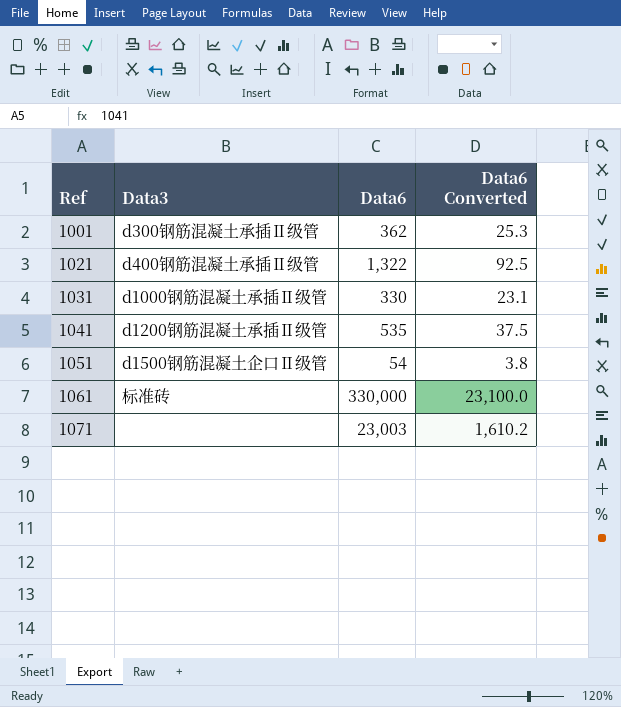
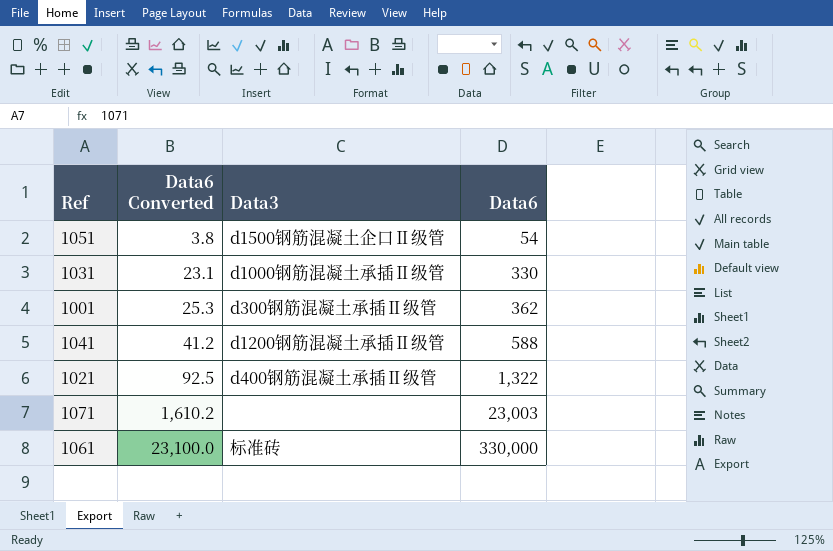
row order: Ref ascending -> Data6 Converted ascending
column Data6 Converted | position: 4 -> 2
1041 | Data6 Converted: 37.5 -> 41.2
1041 | Data6: 535 -> 588

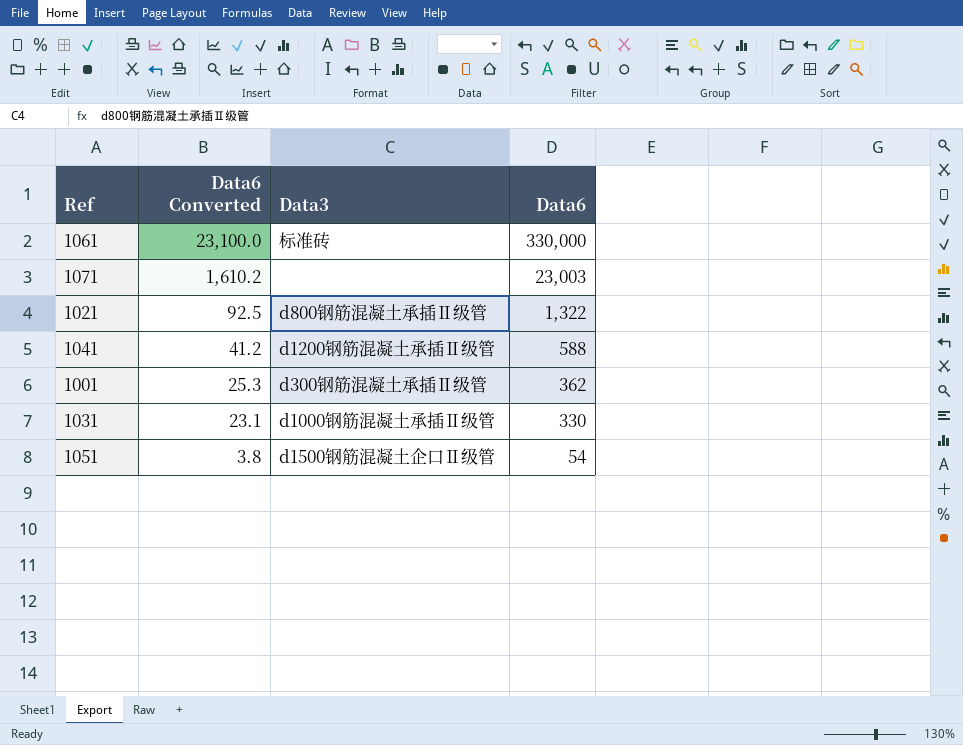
row order: Data6 Converted ascending -> Data6 Converted descending
1021 | Data3: d400钢筋混凝土承插Ⅱ级管 -> d800钢筋混凝土承插Ⅱ级管

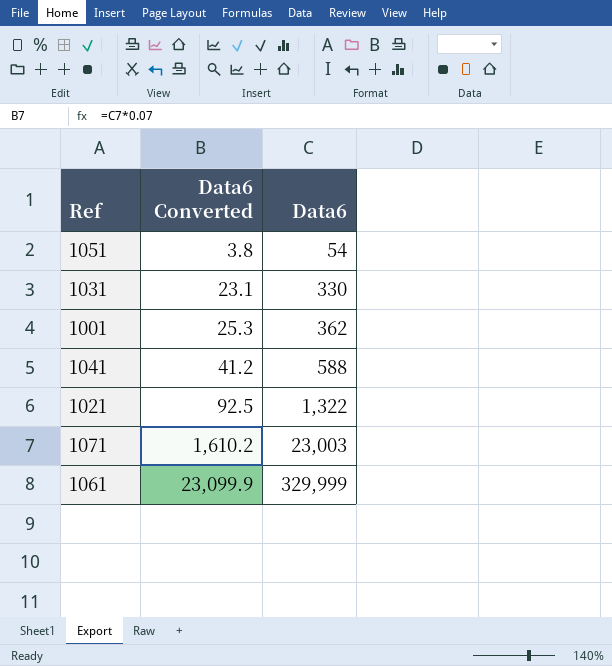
row order: Data6 Converted descending -> Data6 Converted ascending
column Data3 | position: 3 -> none
1061 | Data6 Converted: 23,100.0 -> 23,099.9
1061 | Data6: 330,000 -> 329,999

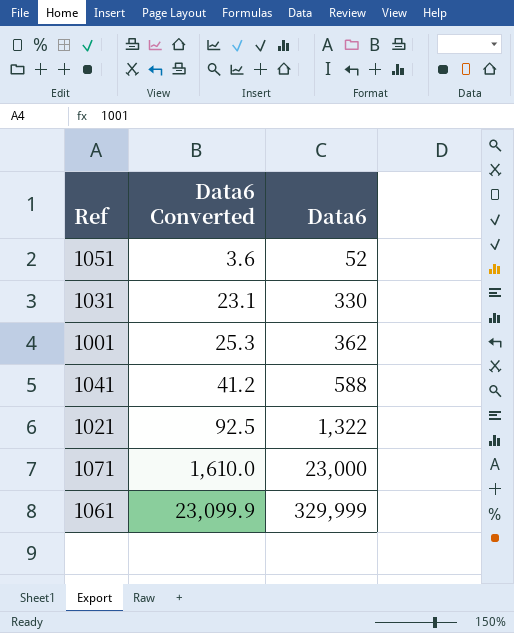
1051 | Data6 Converted: 3.8 -> 3.6
1051 | Data6: 54 -> 52
1071 | Data6 Converted: 1,610.2 -> 1,610.0
1071 | Data6: 23,003 -> 23,000

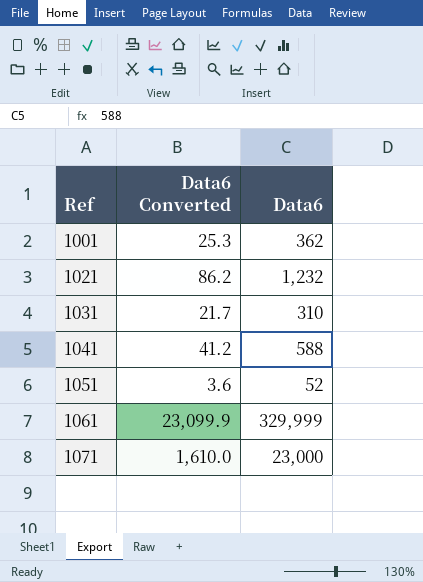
row order: Data6 Converted ascending -> Ref ascending
1021 | Data6 Converted: 92.5 -> 86.2
1021 | Data6: 1,322 -> 1,232
1031 | Data6 Converted: 23.1 -> 21.7
1031 | Data6: 330 -> 310

